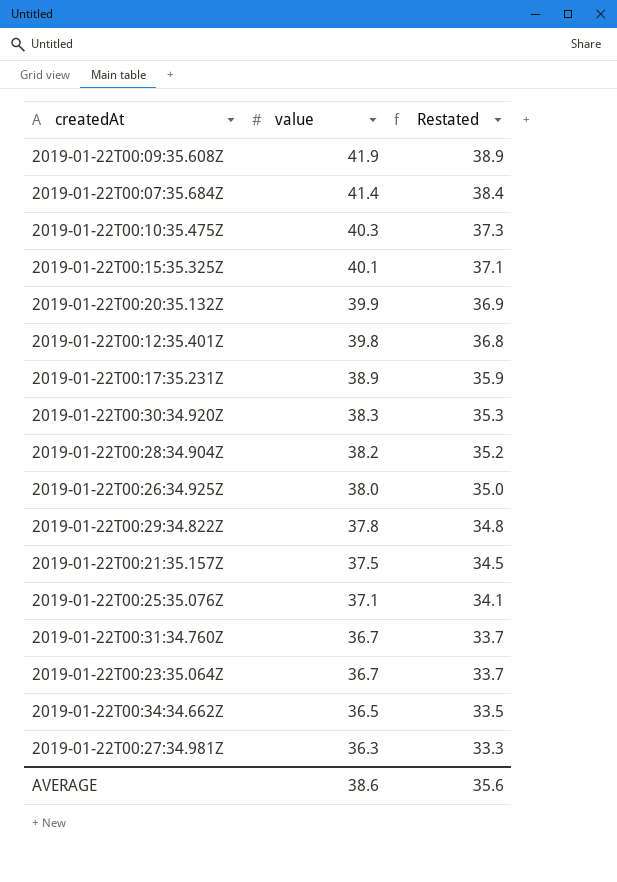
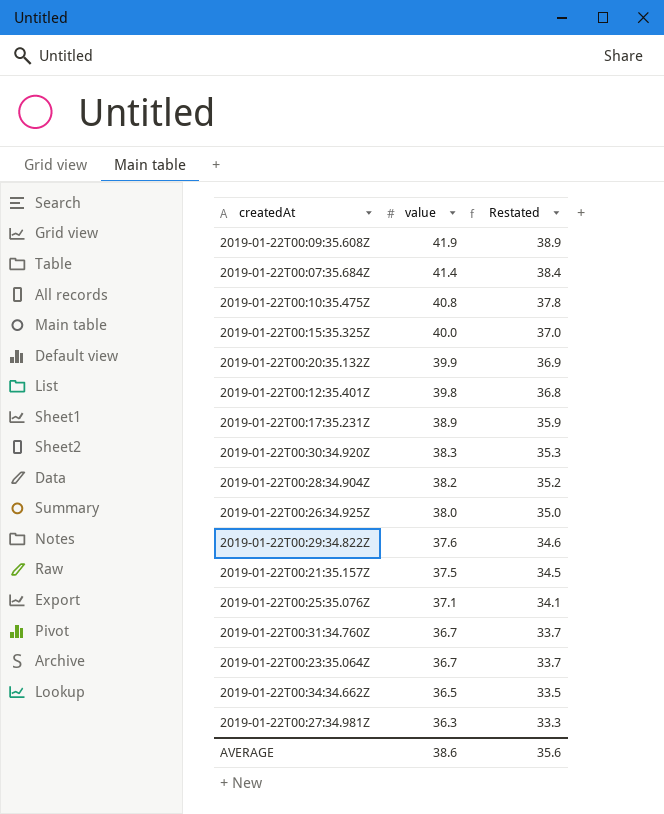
2019-01-22T00:10:35.475Z | value: 40.3 -> 40.8
2019-01-22T00:10:35.475Z | Restated: 37.3 -> 37.8
2019-01-22T00:15:35.325Z | value: 40.1 -> 40.0
2019-01-22T00:15:35.325Z | Restated: 37.1 -> 37.0
2019-01-22T00:29:34.822Z | value: 37.8 -> 37.6
2019-01-22T00:29:34.822Z | Restated: 34.8 -> 34.6

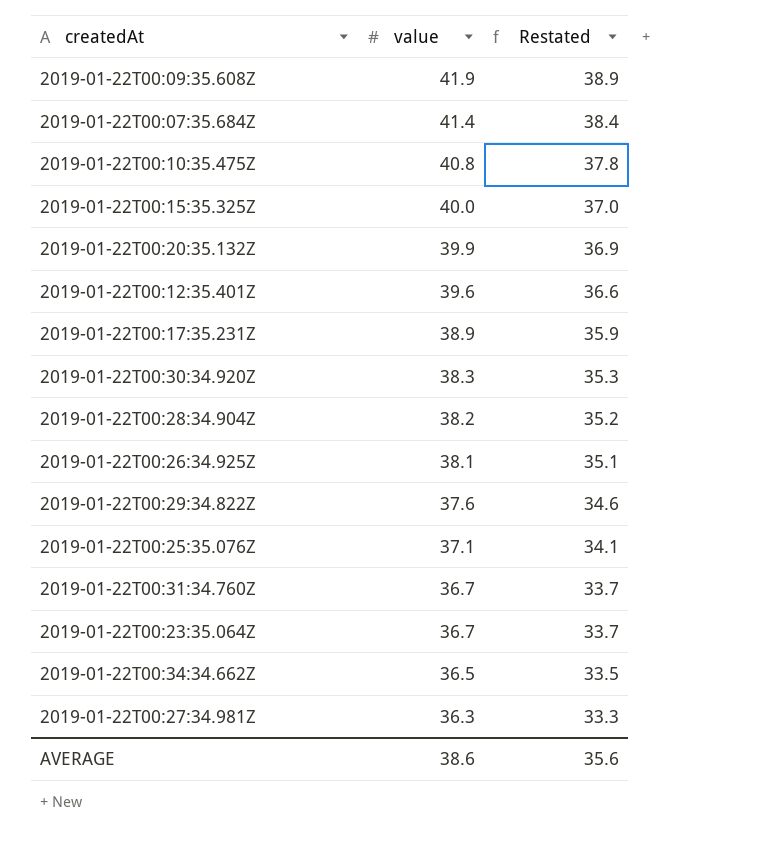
row 2019-01-22T00:21:35.157Z: 37.5 | 34.5 -> none
2019-01-22T00:12:35.401Z | value: 39.8 -> 39.6
2019-01-22T00:12:35.401Z | Restated: 36.8 -> 36.6
2019-01-22T00:26:34.925Z | value: 38.0 -> 38.1
2019-01-22T00:26:34.925Z | Restated: 35.0 -> 35.1

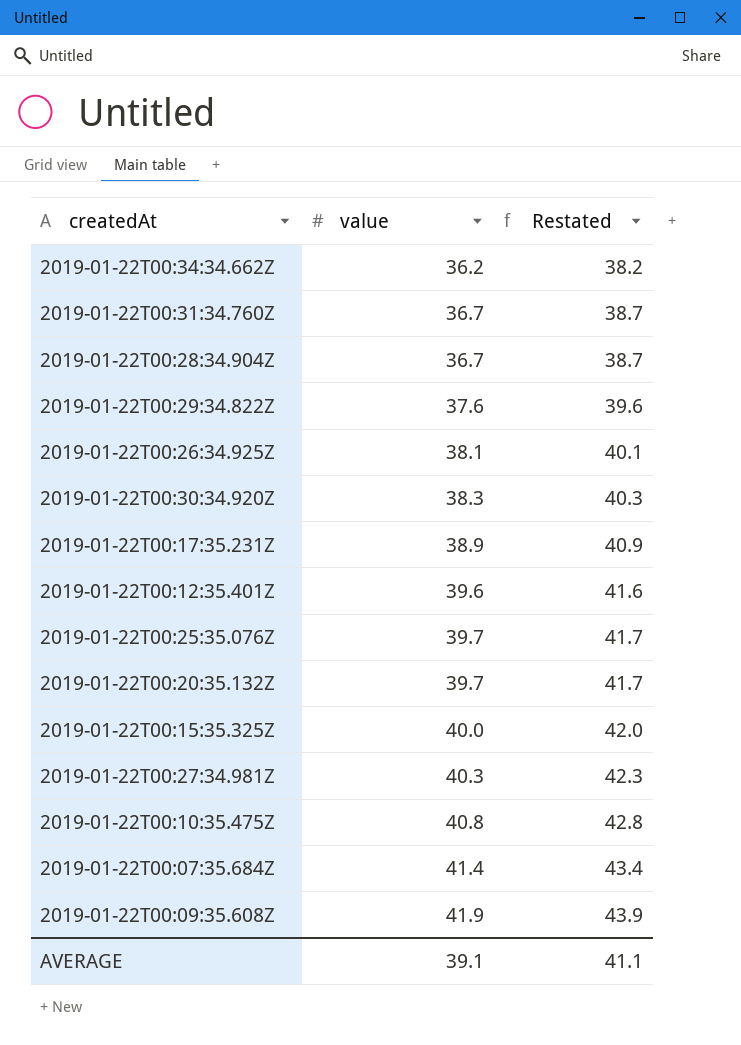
row order: value descending -> value ascending
column Restated | formula: [value] - 3 -> [value] + 2
row 2019-01-22T00:23:35.064Z: 36.7 | 33.7 -> none
2019-01-22T00:34:34.662Z | value: 36.5 -> 36.2
2019-01-22T00:28:34.904Z | value: 38.2 -> 36.7
2019-01-22T00:25:35.076Z | value: 37.1 -> 39.7
2019-01-22T00:20:35.132Z | value: 39.9 -> 39.7
2019-01-22T00:27:34.981Z | value: 36.3 -> 40.3
AVERAGE | value: 38.6 -> 39.1
AVERAGE | Restated: 35.6 -> 41.1

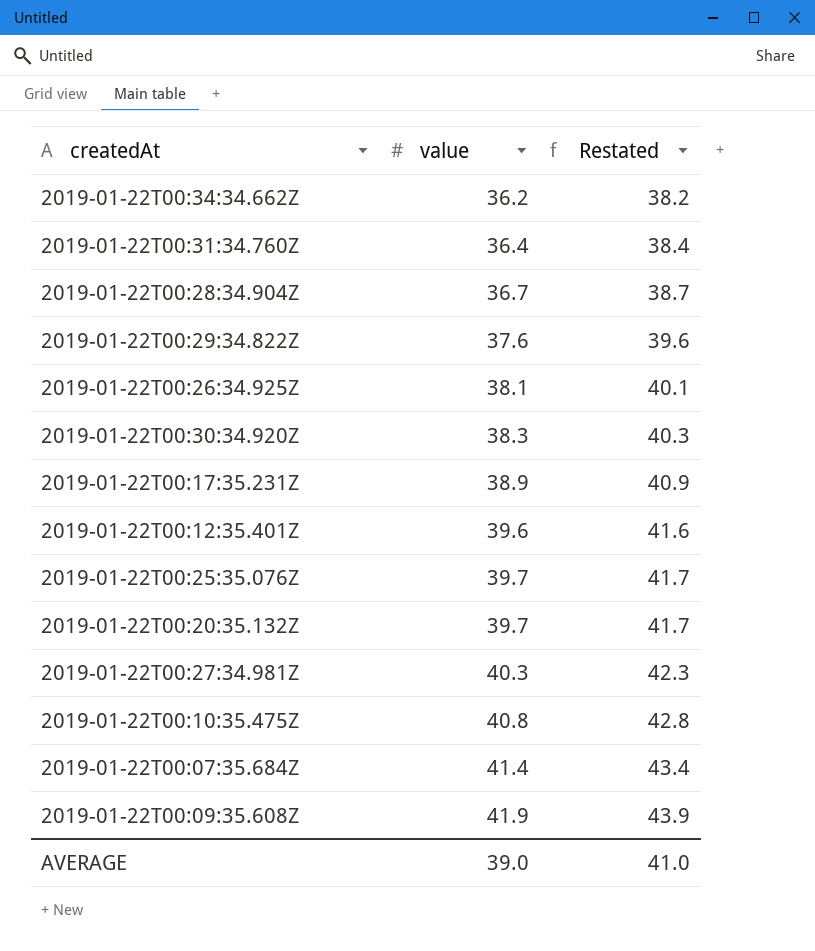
row 2019-01-22T00:15:35.325Z: 40.0 | 42.0 -> none
2019-01-22T00:31:34.760Z | value: 36.7 -> 36.4
2019-01-22T00:31:34.760Z | Restated: 38.7 -> 38.4
AVERAGE | value: 39.1 -> 39.0
AVERAGE | Restated: 41.1 -> 41.0

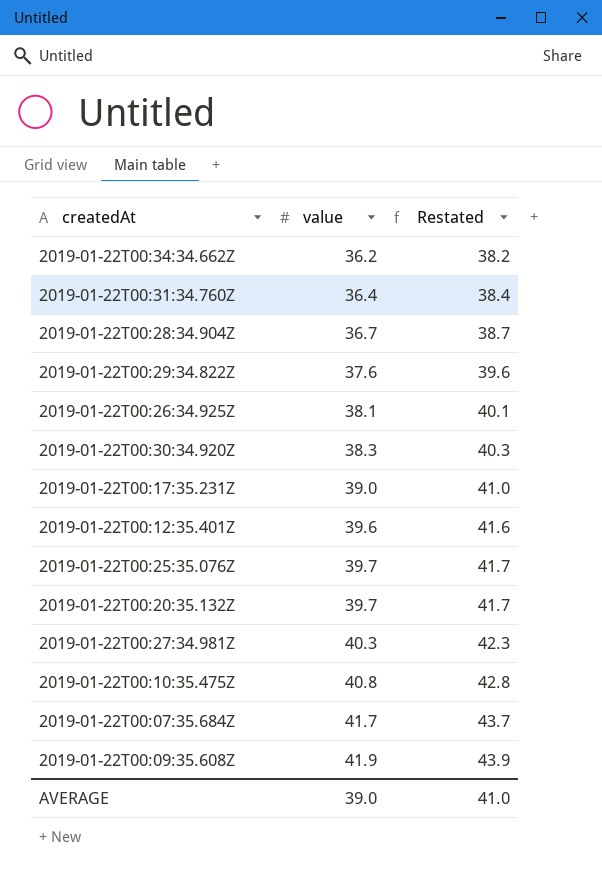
2019-01-22T00:17:35.231Z | value: 38.9 -> 39.0
2019-01-22T00:17:35.231Z | Restated: 40.9 -> 41.0
2019-01-22T00:07:35.684Z | value: 41.4 -> 41.7
2019-01-22T00:07:35.684Z | Restated: 43.4 -> 43.7

